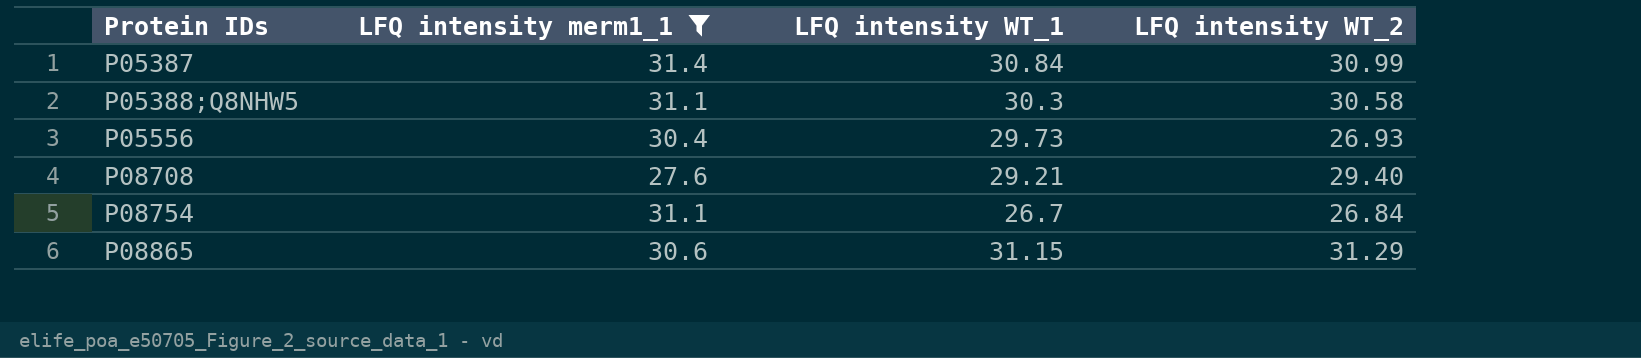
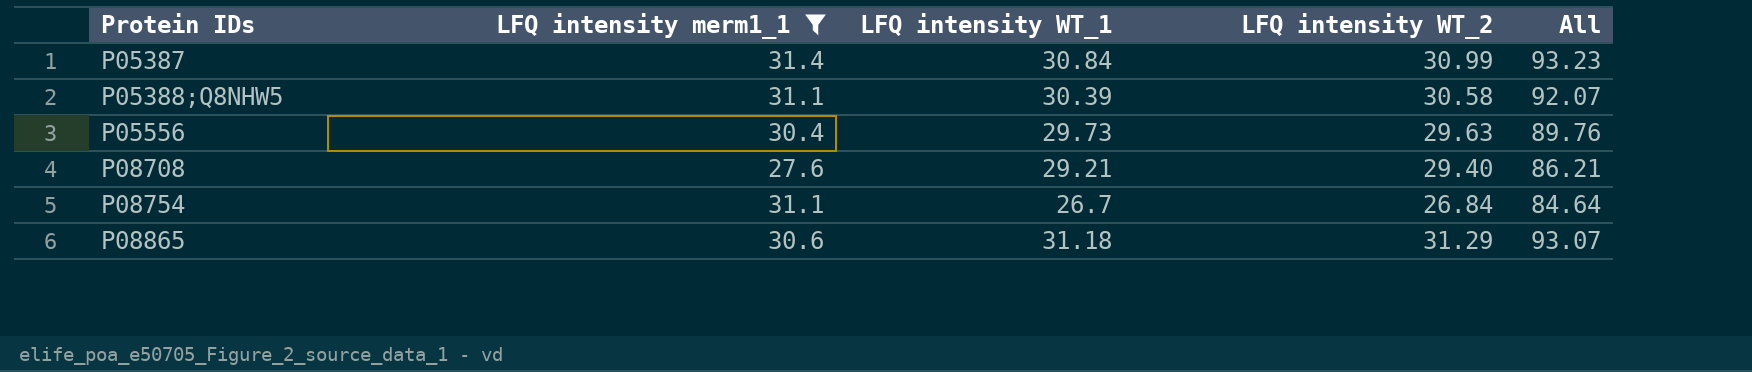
column All | formula: none -> [LFQ intensity merm1_1] + [LFQ intensity WT_1] + [LFQ intensity WT_2]
P05388;Q8NHW5 | LFQ intensity WT_1: 30.3 -> 30.39
P05556 | LFQ intensity WT_2: 26.93 -> 29.63
P08865 | LFQ intensity WT_1: 31.15 -> 31.18

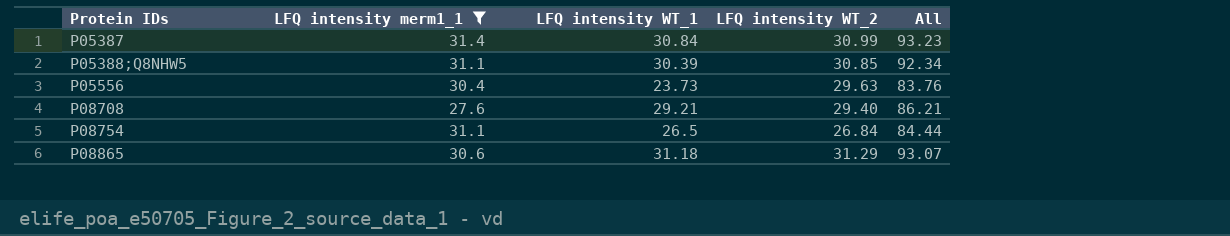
P05388;Q8NHW5 | LFQ intensity WT_2: 30.58 -> 30.85
P05388;Q8NHW5 | All: 92.07 -> 92.34
P05556 | LFQ intensity WT_1: 29.73 -> 23.73
P05556 | All: 89.76 -> 83.76
P08754 | LFQ intensity WT_1: 26.7 -> 26.5
P08754 | All: 84.64 -> 84.44

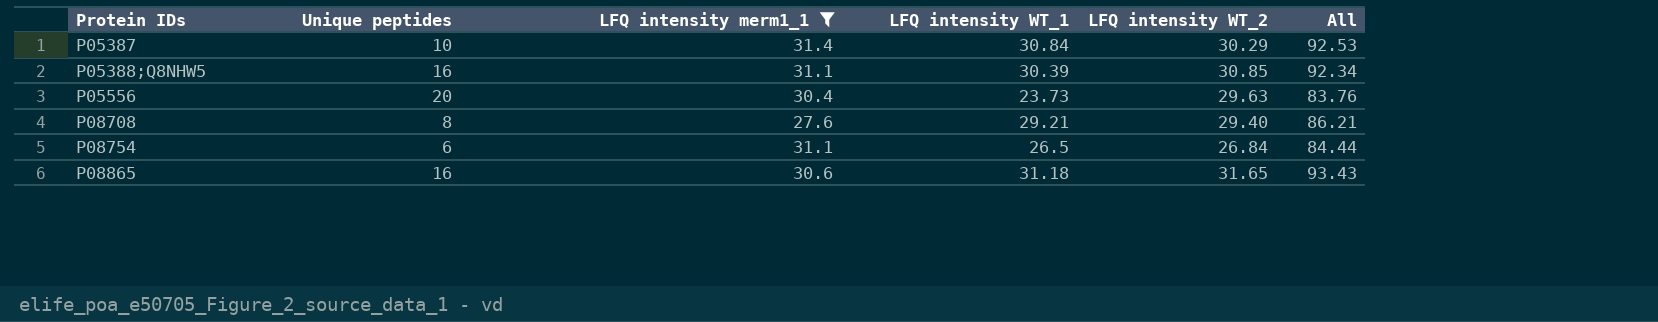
column Unique peptides | position: none -> 2
P05387 | LFQ intensity WT_2: 30.99 -> 30.29
P05387 | All: 93.23 -> 92.53
P08865 | LFQ intensity WT_2: 31.29 -> 31.65
P08865 | All: 93.07 -> 93.43

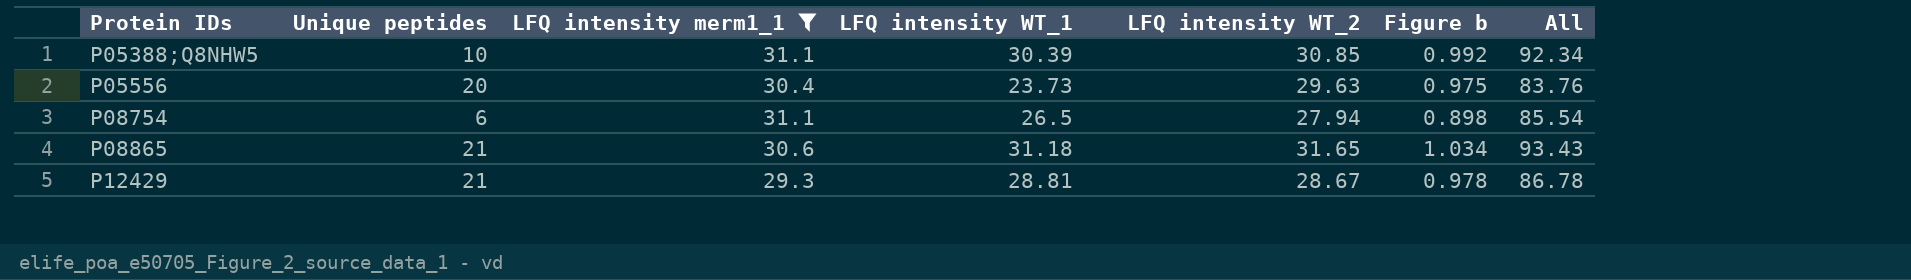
column Figure b | formula: none -> [LFQ intensity WT_2] / [LFQ intensity merm1_1]
row P05387: 10 | 31.4 | 30.84 | 30.29 | 92.53 -> none
row P08708: 8 | 27.6 | 29.21 | 29.40 | 86.21 -> none
P05388;Q8NHW5 | Unique peptides: 16 -> 10
P08754 | LFQ intensity WT_2: 26.84 -> 27.94
P08754 | All: 84.44 -> 85.54
P08865 | Unique peptides: 16 -> 21
row P12429: none -> 21 | 29.3 | 28.81 | 28.67 | 0.978 | 86.78

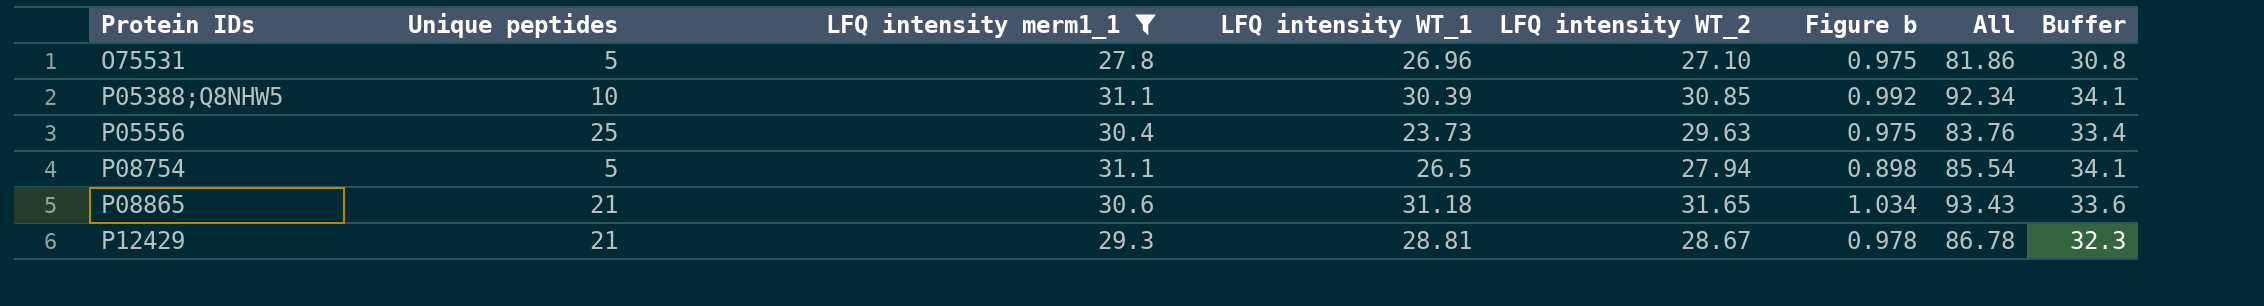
column Buffer | formula: none -> [LFQ intensity merm1_1] + 3
row O75531: none -> 5 | 27.8 | 26.96 | 27.10 | 0.975 | 81.86 | 30.8
P05556 | Unique peptides: 20 -> 25
P08754 | Unique peptides: 6 -> 5

